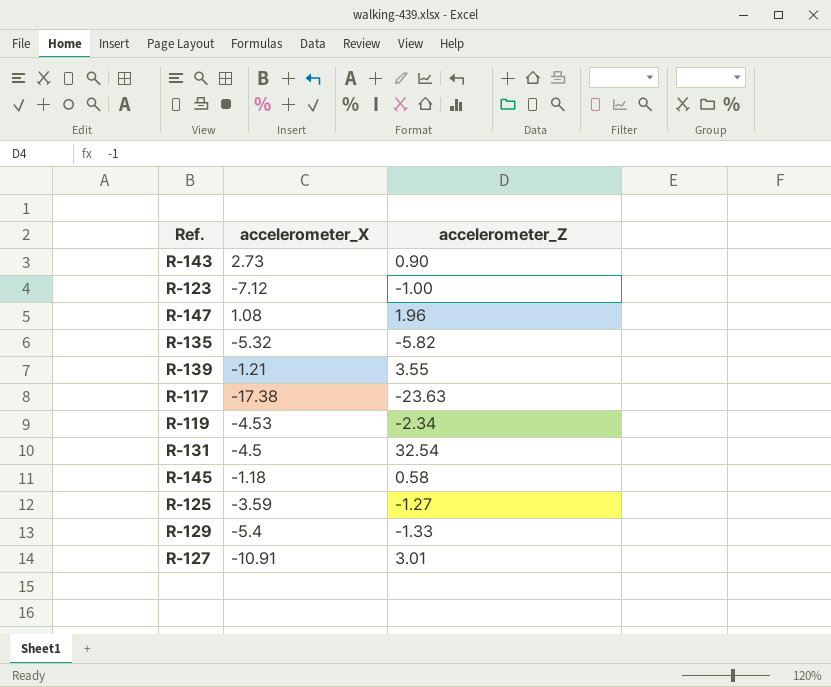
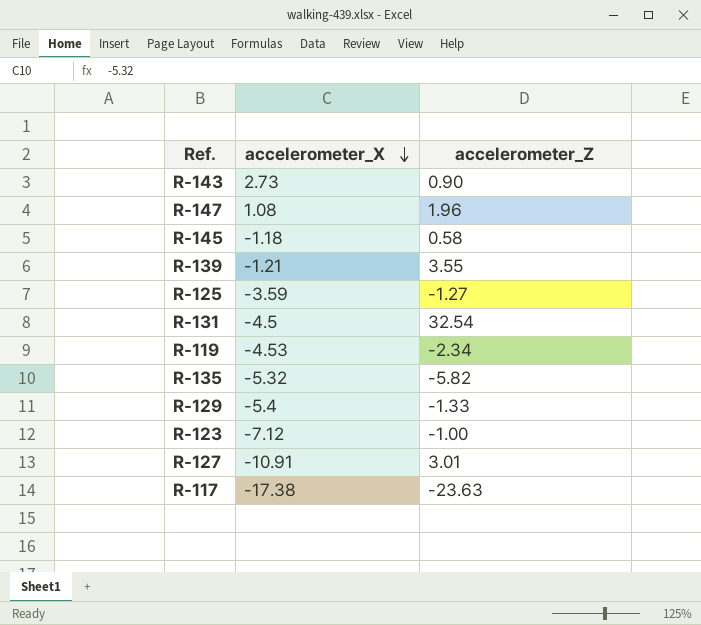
row order: none -> accelerometer_X descending

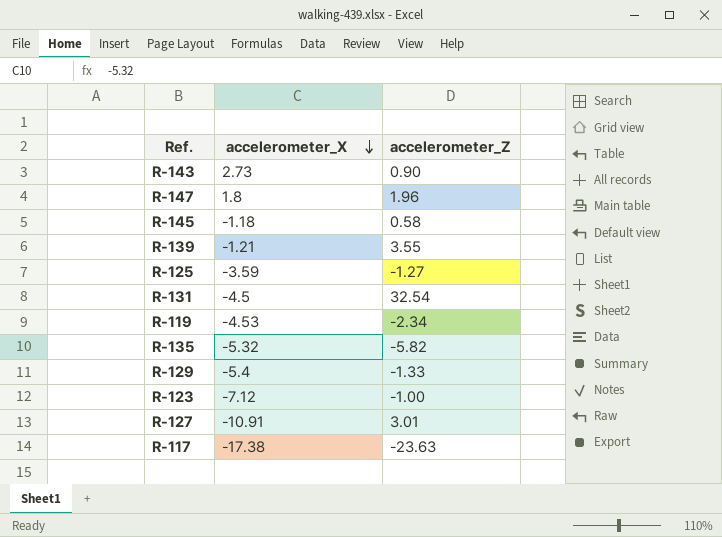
R-147 | accelerometer_X: 1.08 -> 1.8

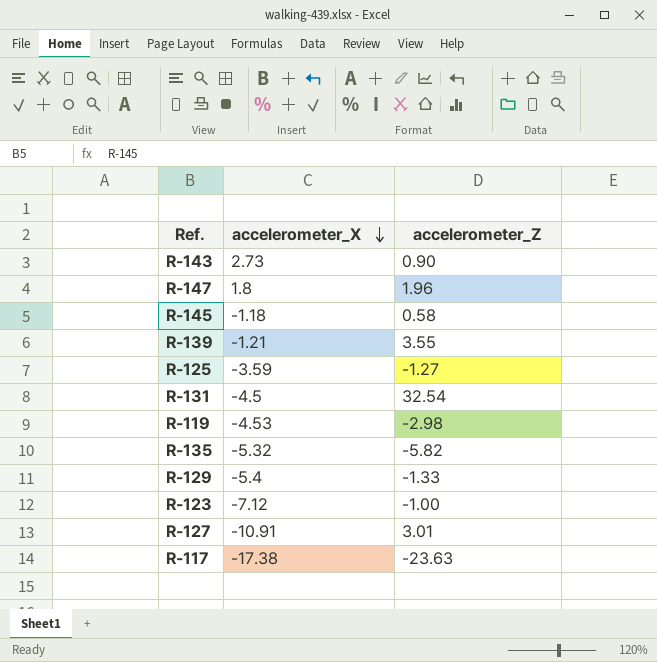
R-119 | accelerometer_Z: -2.34 -> -2.98

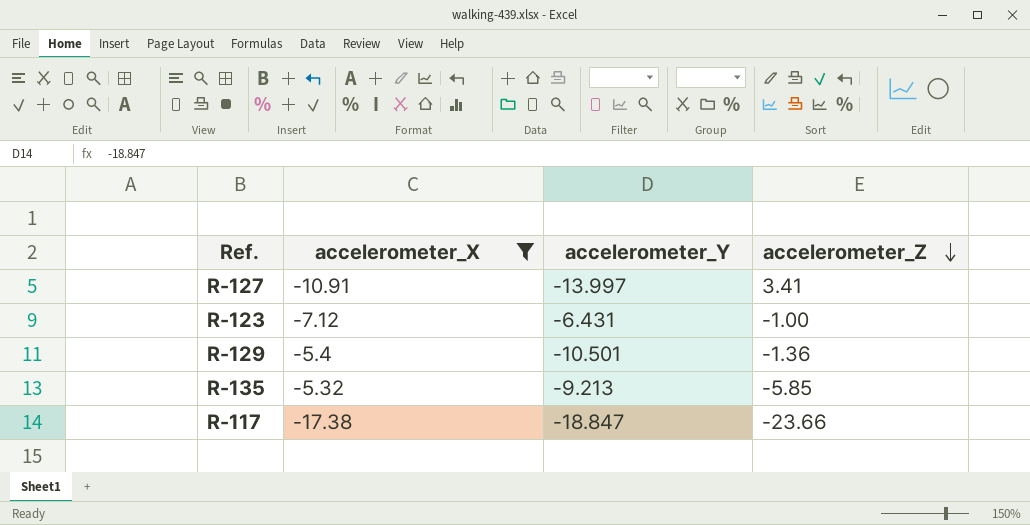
filter: none -> accelerometer_X <= -5.32
row order: accelerometer_X descending -> accelerometer_Z descending
column accelerometer_Y | position: none -> 3
R-127 | accelerometer_Z: 3.01 -> 3.41
R-129 | accelerometer_Z: -1.33 -> -1.36
R-135 | accelerometer_Z: -5.82 -> -5.85
R-117 | accelerometer_Z: -23.63 -> -23.66

